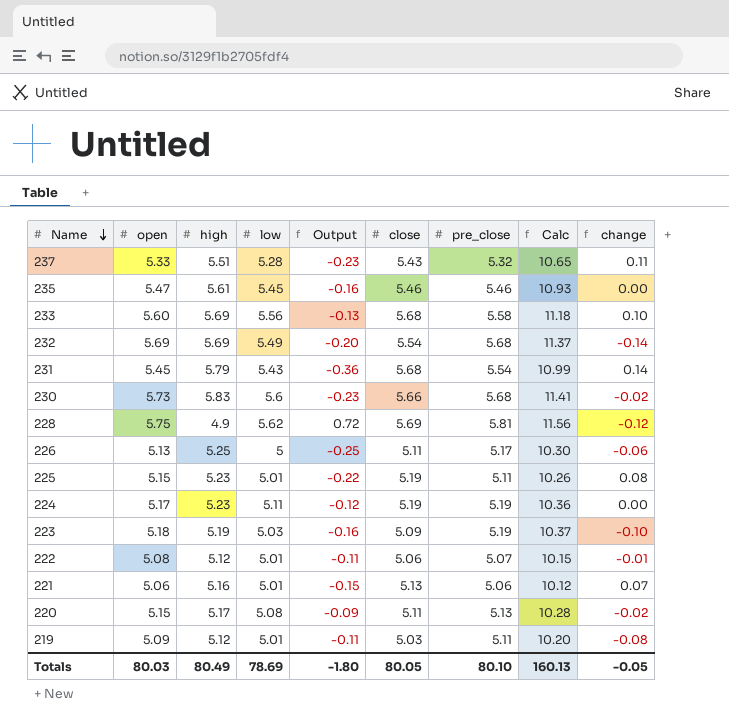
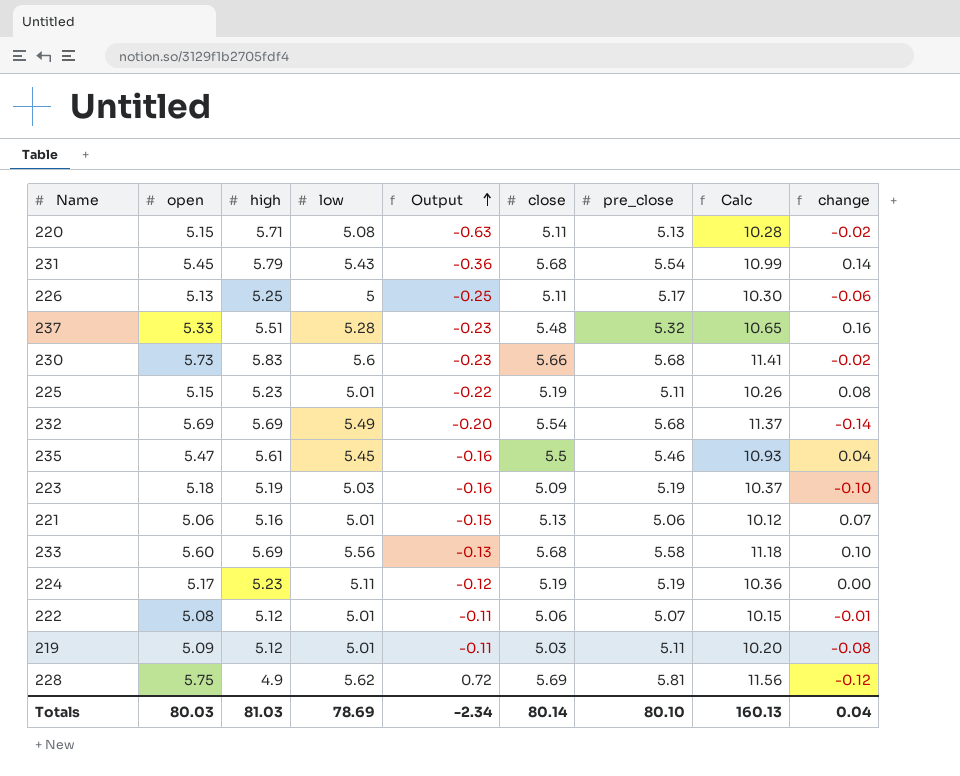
row order: Name descending -> Output ascending
220 | high: 5.17 -> 5.71
220 | Output: -0.09 -> -0.63
237 | close: 5.43 -> 5.48
237 | change: 0.11 -> 0.16
235 | close: 5.46 -> 5.5
235 | change: 0.00 -> 0.04
Totals | high: 80.49 -> 81.03
Totals | Output: -1.80 -> -2.34
Totals | close: 80.05 -> 80.14
Totals | change: -0.05 -> 0.04

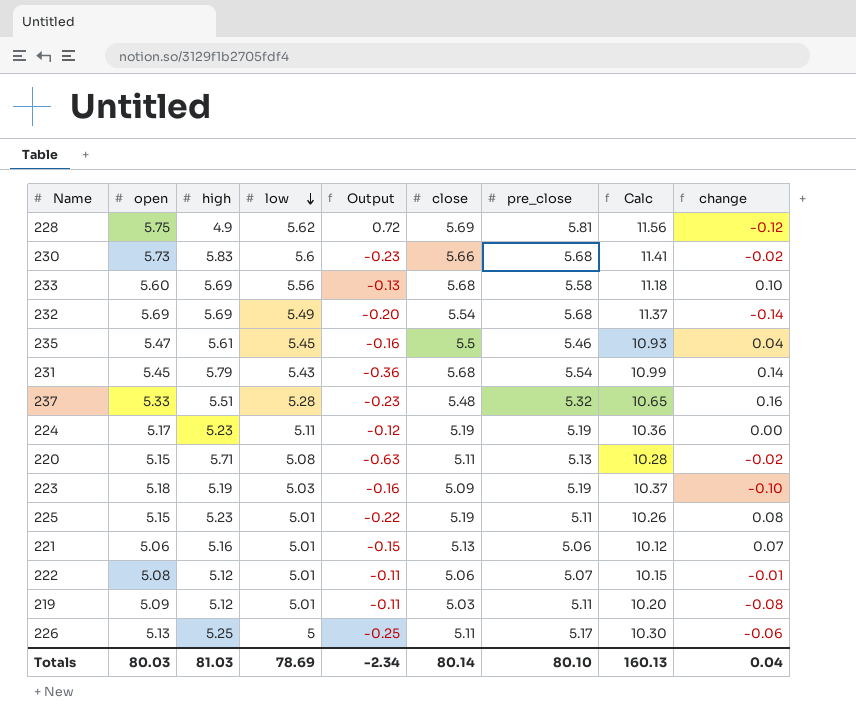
row order: Output ascending -> low descending

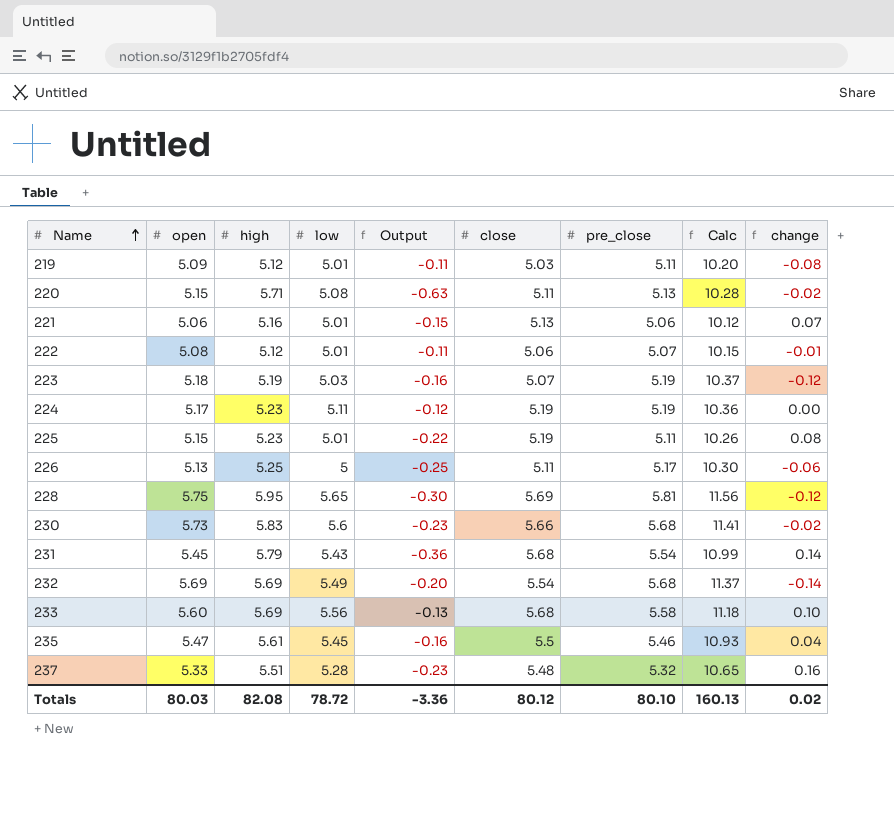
row order: low descending -> Name ascending
223 | close: 5.09 -> 5.07
223 | change: -0.10 -> -0.12
228 | high: 4.9 -> 5.95
228 | low: 5.62 -> 5.65
228 | Output: 0.72 -> -0.30
Totals | high: 81.03 -> 82.08
Totals | low: 78.69 -> 78.72
Totals | Output: -2.34 -> -3.36
Totals | close: 80.14 -> 80.12
Totals | change: 0.04 -> 0.02

